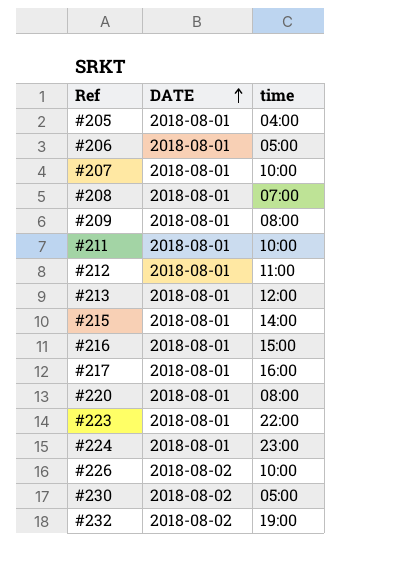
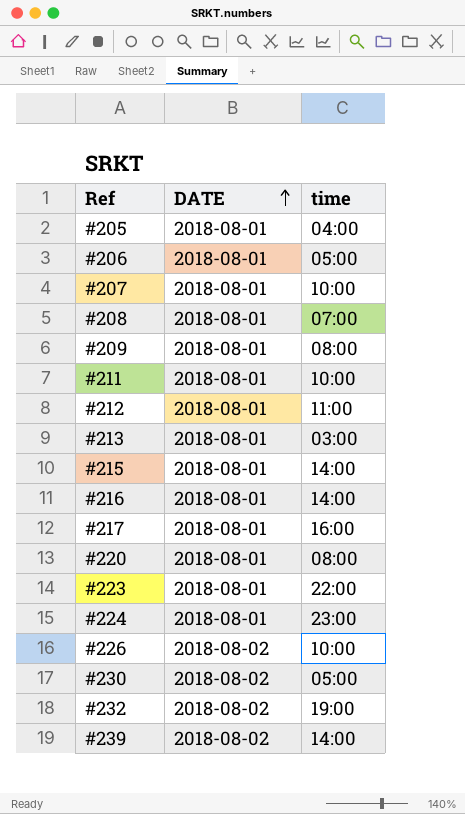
#213 | time: 12:00 -> 03:00
#216 | time: 15:00 -> 14:00
row #239: none -> 2018-08-02 | 14:00

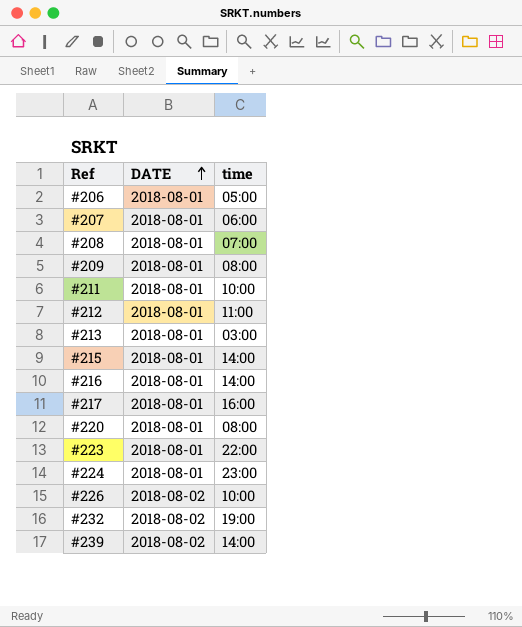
row #205: 2018-08-01 | 04:00 -> none
row #230: 2018-08-02 | 05:00 -> none
#207 | time: 10:00 -> 06:00

